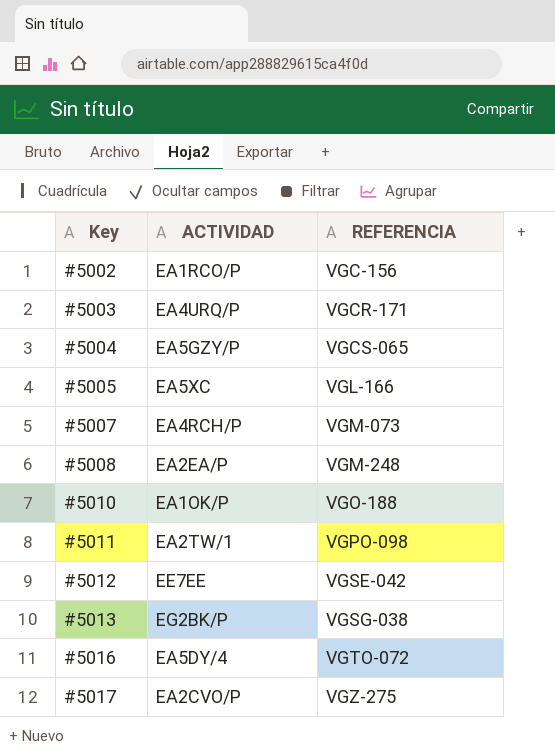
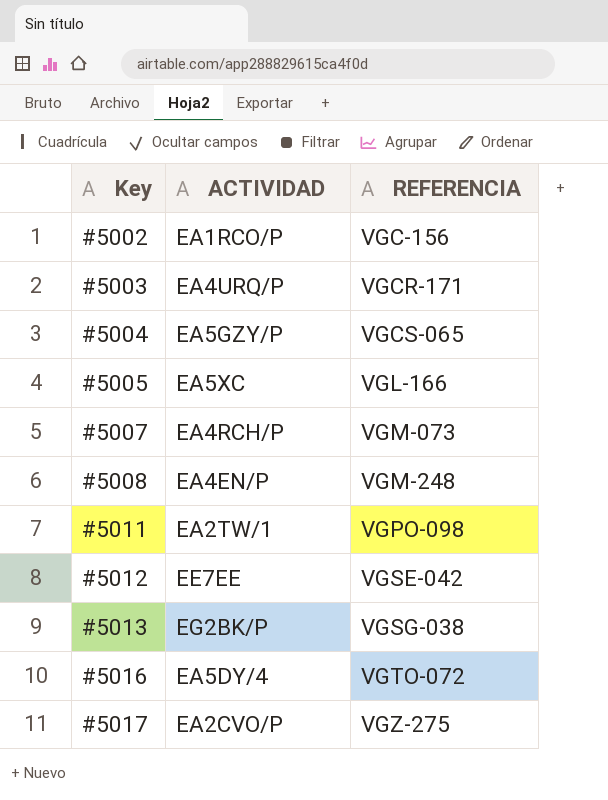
row #5010: EA1OK/P | VGO-188 -> none
#5008 | ACTIVIDAD: EA2EA/P -> EA4EN/P

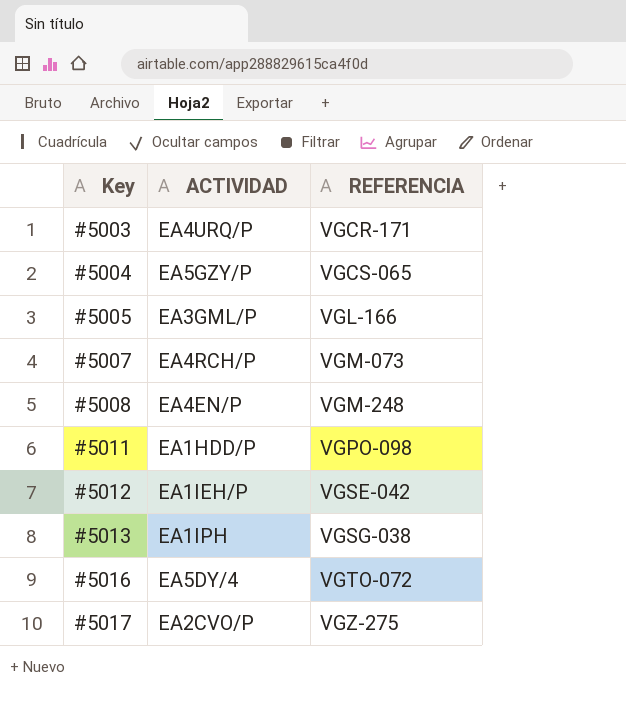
row #5002: EA1RCO/P | VGC-156 -> none
#5005 | ACTIVIDAD: EA5XC -> EA3GML/P
#5011 | ACTIVIDAD: EA2TW/1 -> EA1HDD/P
#5012 | ACTIVIDAD: EE7EE -> EA1IEH/P
#5013 | ACTIVIDAD: EG2BK/P -> EA1IPH

